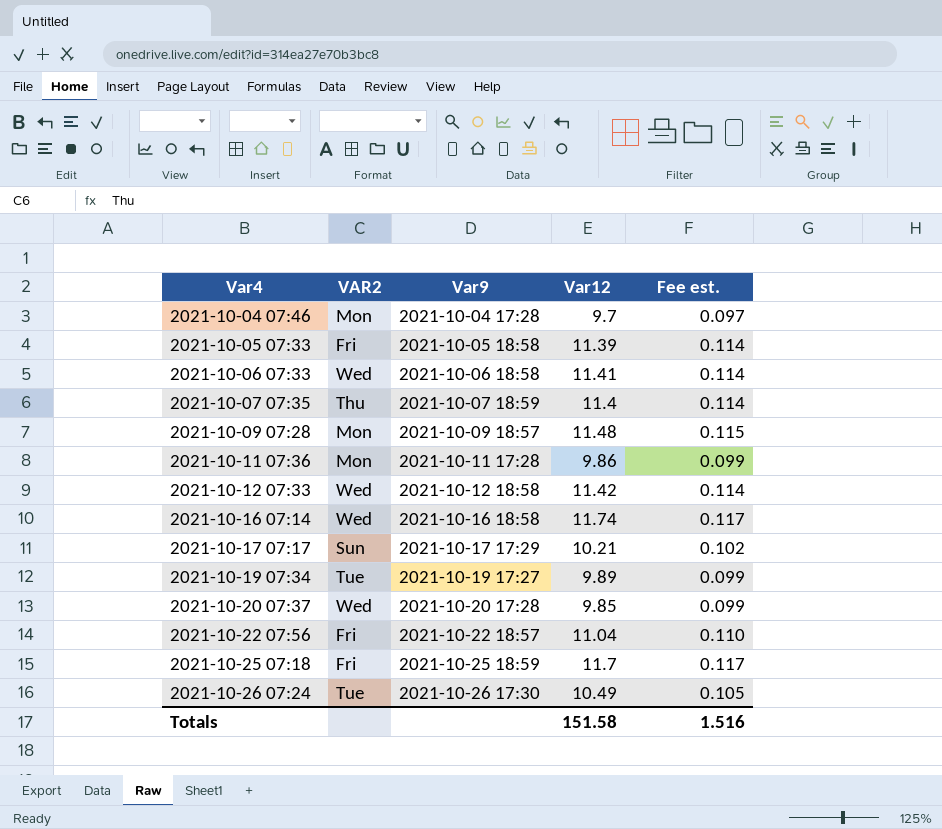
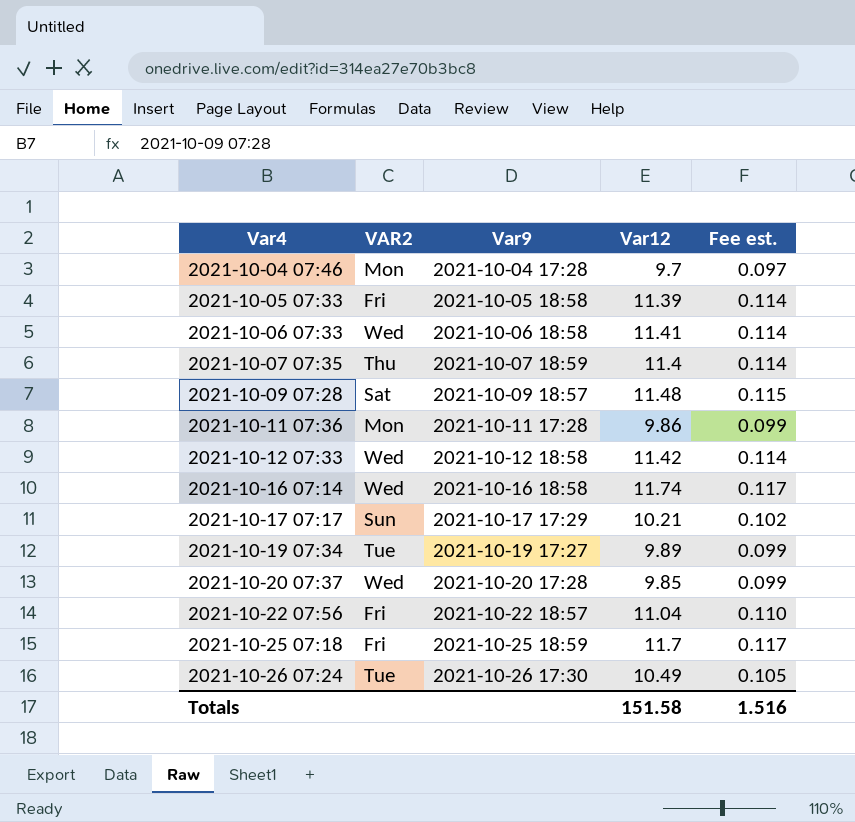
2021-10-09 07:28 | VAR2: Mon -> Sat

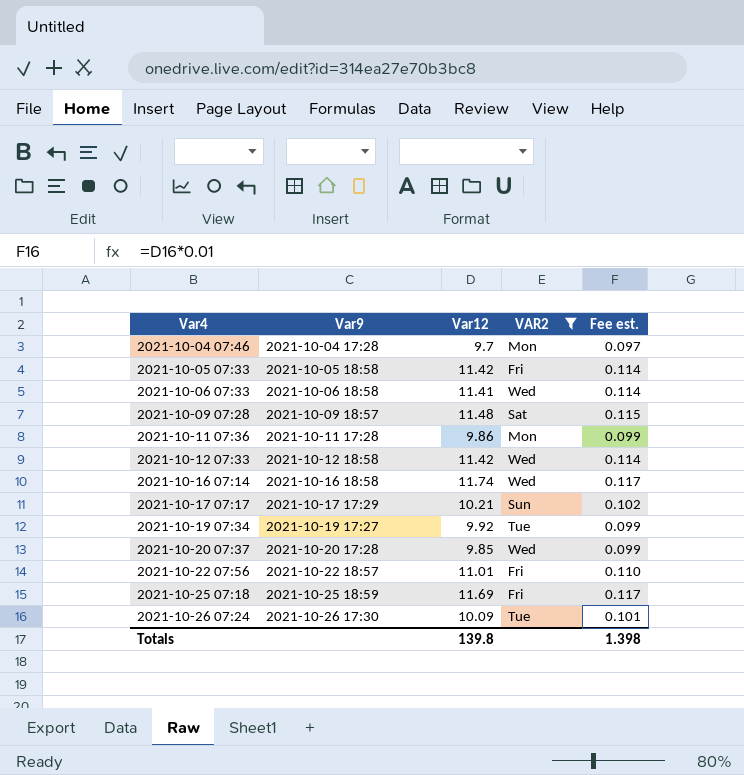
filter: none -> VAR2 != Thu
column VAR2 | position: 2 -> 4
2021-10-05 07:33 | Var12: 11.39 -> 11.42
2021-10-19 07:34 | Var12: 9.89 -> 9.92
2021-10-22 07:56 | Var12: 11.04 -> 11.01
2021-10-25 07:18 | Var12: 11.7 -> 11.69
2021-10-26 07:24 | Var12: 10.49 -> 10.09
2021-10-26 07:24 | Fee est.: 0.105 -> 0.101
Totals | Var12: 151.58 -> 139.8
Totals | Fee est.: 1.516 -> 1.398

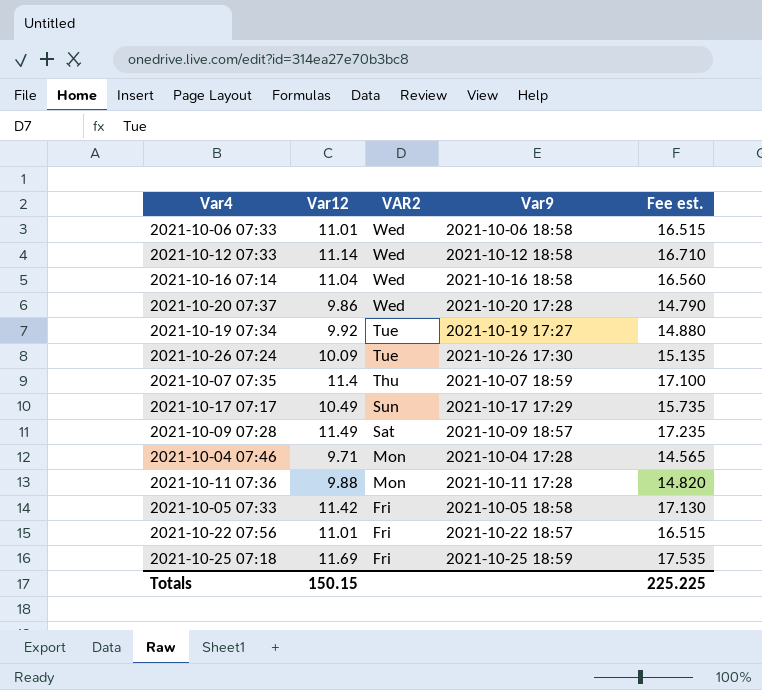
filter: VAR2 != Thu -> none
row order: Var4 ascending -> VAR2 descending
column Var9 | position: 2 -> 4
column Fee est. | formula: [Var12] * 0.01 -> [Var12] * 1.5
2021-10-06 07:33 | Var12: 11.41 -> 11.01
2021-10-12 07:33 | Var12: 11.42 -> 11.14
2021-10-16 07:14 | Var12: 11.74 -> 11.04
2021-10-20 07:37 | Var12: 9.85 -> 9.86
2021-10-17 07:17 | Var12: 10.21 -> 10.49
2021-10-09 07:28 | Var12: 11.48 -> 11.49
2021-10-04 07:46 | Var12: 9.7 -> 9.71
2021-10-11 07:36 | Var12: 9.86 -> 9.88
Totals | Var12: 139.8 -> 150.15
Totals | Fee est.: 1.398 -> 225.225

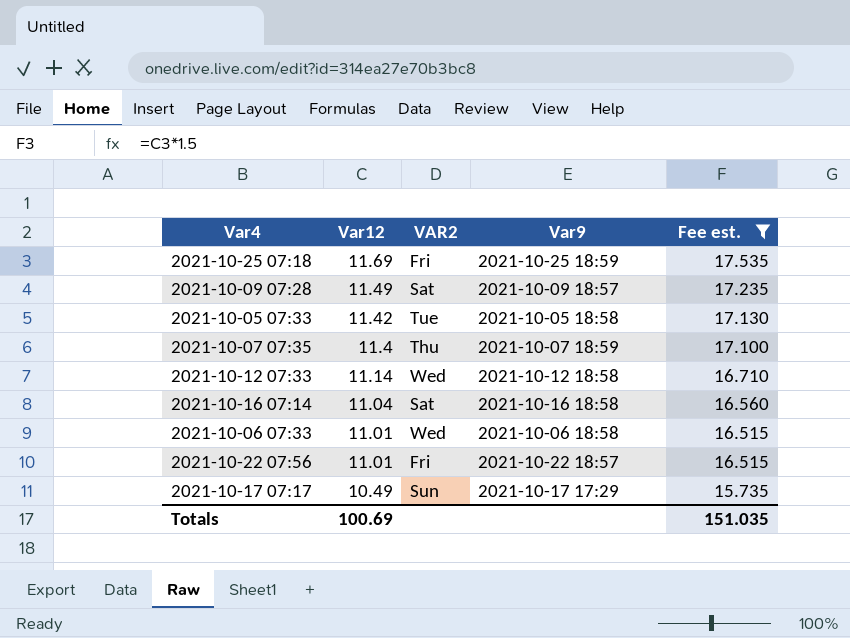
filter: none -> Fee est. >= 15.735
row order: VAR2 descending -> Var12 descending
2021-10-05 07:33 | VAR2: Fri -> Tue
2021-10-16 07:14 | VAR2: Wed -> Sat
Totals | Var12: 150.15 -> 100.69
Totals | Fee est.: 225.225 -> 151.035

